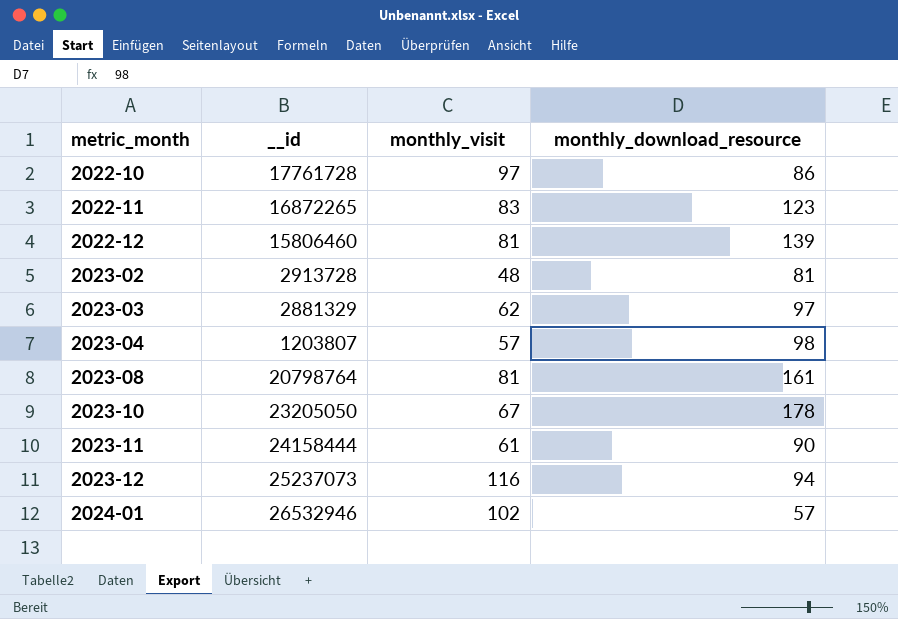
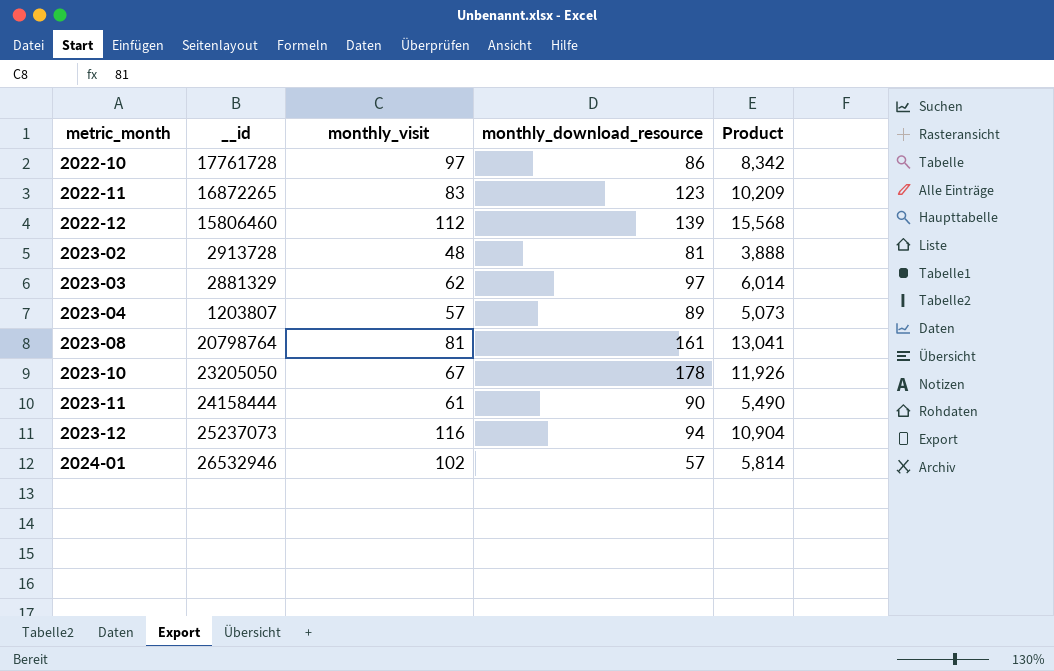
column Product | formula: none -> [monthly_visit] * [monthly_download_resource]
2022-12 | monthly_visit: 81 -> 112
2023-04 | monthly_download_resource: 98 -> 89

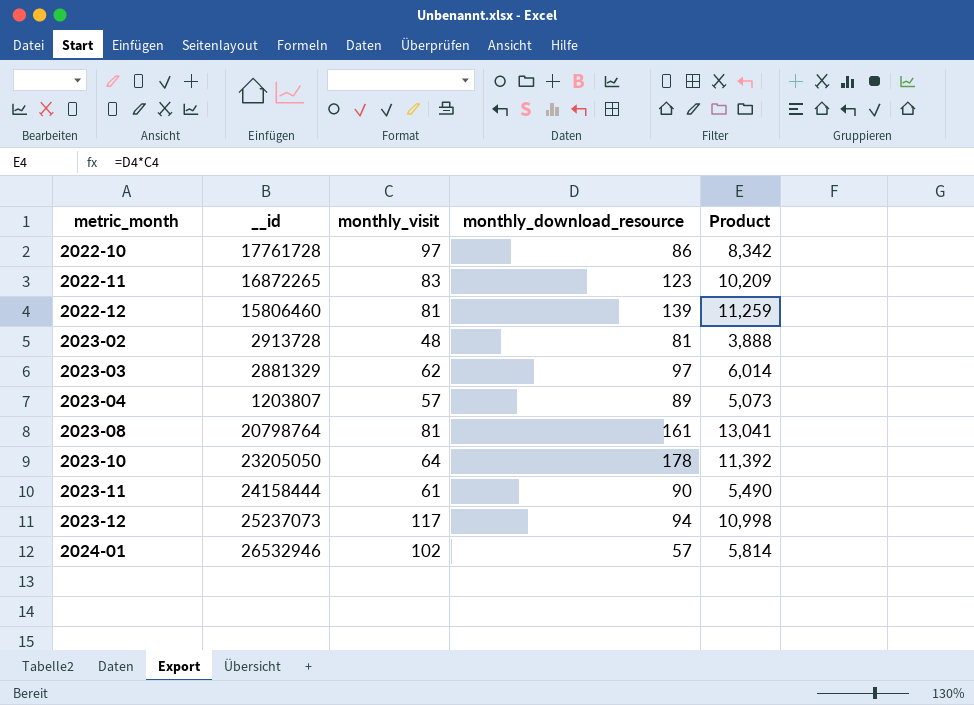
2022-12 | monthly_visit: 112 -> 81
2022-12 | Product: 15,568 -> 11,259
2023-10 | monthly_visit: 67 -> 64
2023-10 | Product: 11,926 -> 11,392
2023-12 | monthly_visit: 116 -> 117
2023-12 | Product: 10,904 -> 10,998

